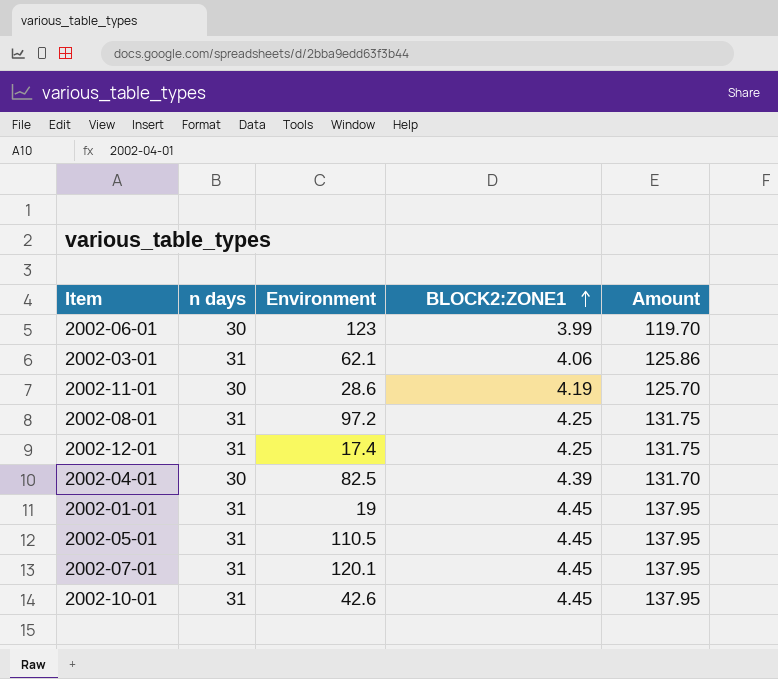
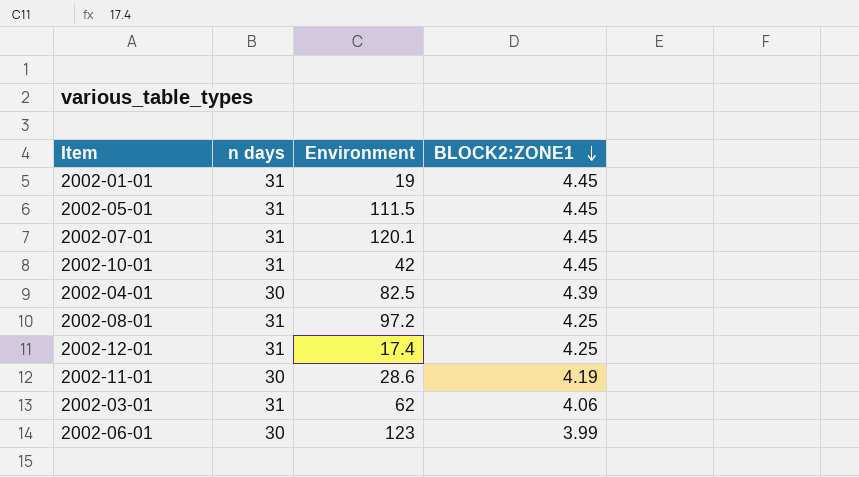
row order: BLOCK2:ZONE1 ascending -> BLOCK2:ZONE1 descending
column Amount | formula: [n days] * [BLOCK2:ZONE1] -> none
2002-05-01 | Environment: 110.5 -> 111.5
2002-10-01 | Environment: 42.6 -> 42
2002-03-01 | Environment: 62.1 -> 62

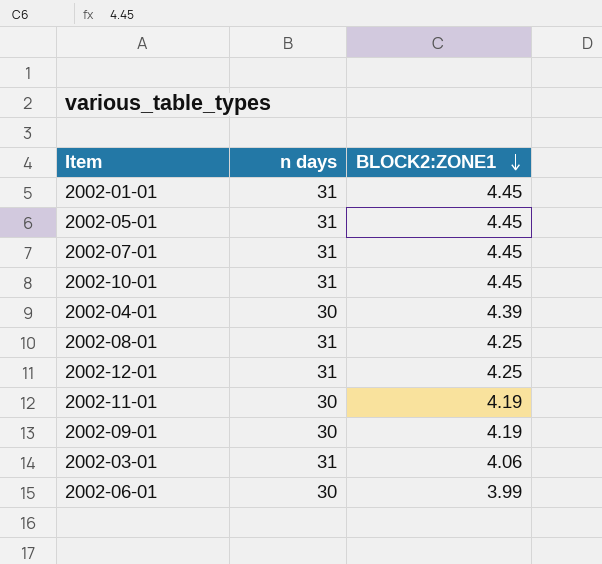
column Environment | position: 3 -> none
row 2002-09-01: none -> 30 | 4.19

